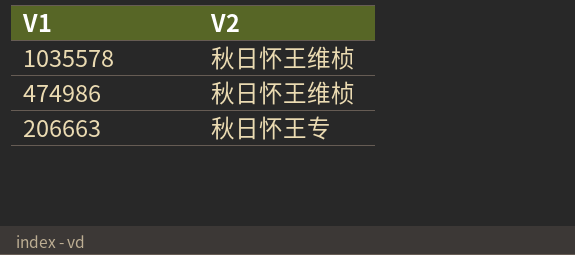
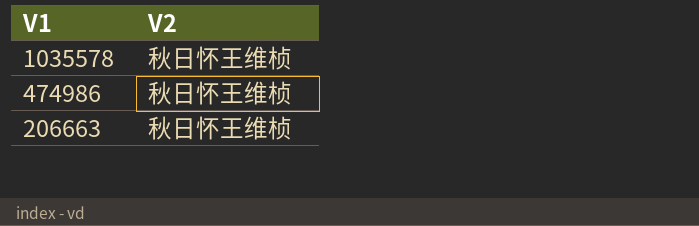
206663 | V2: 秋日怀王专 -> 秋日怀王维桢

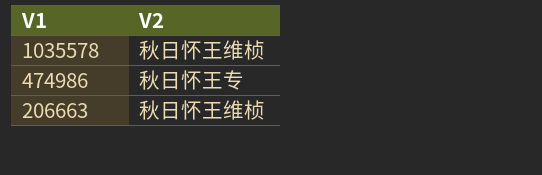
474986 | V2: 秋日怀王维桢 -> 秋日怀王专

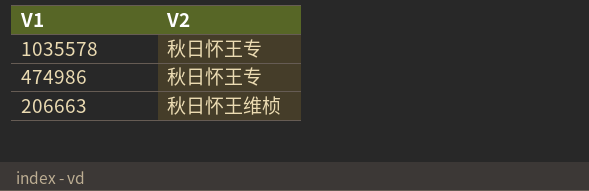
1035578 | V2: 秋日怀王维桢 -> 秋日怀王专

